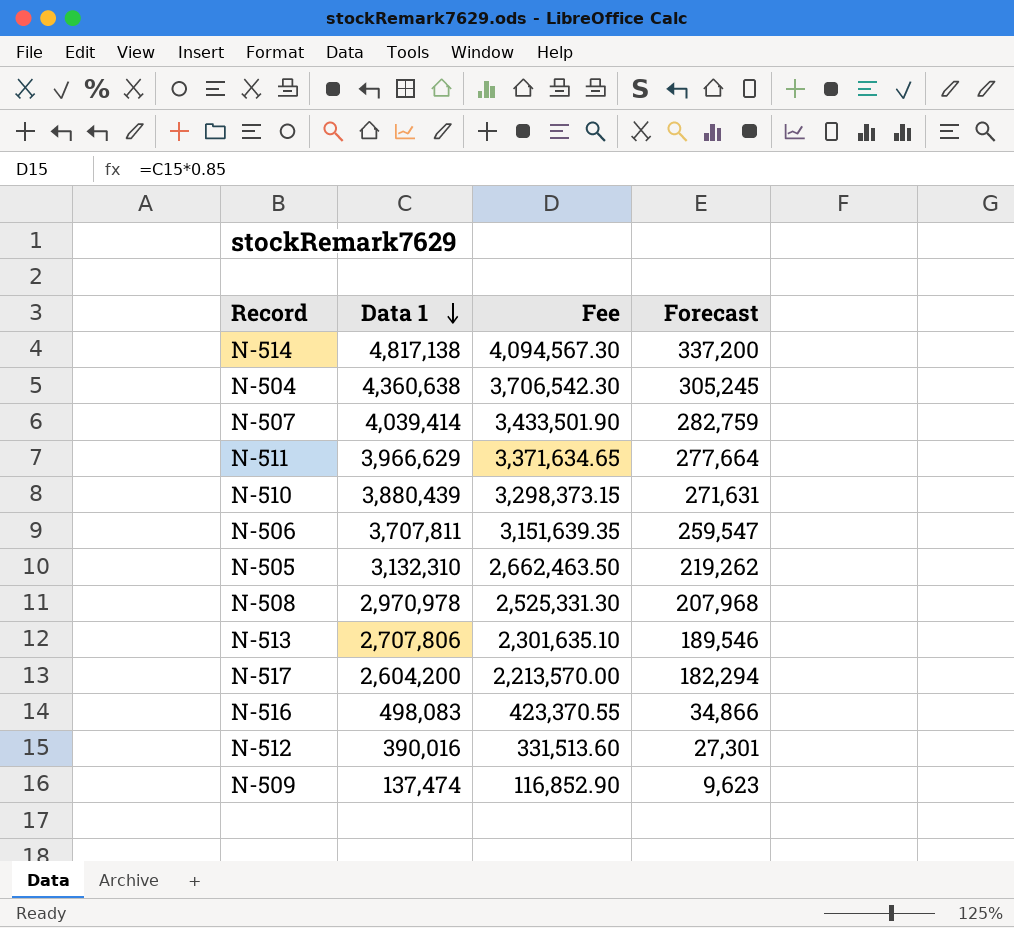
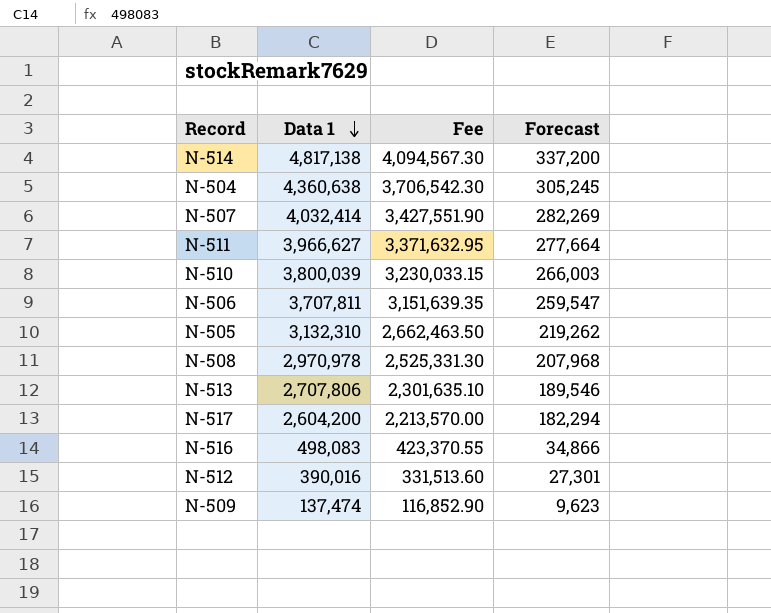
N-507 | Data 1: 4,039,414 -> 4,032,414
N-507 | Fee: 3,433,501.90 -> 3,427,551.90
N-507 | Forecast: 282,759 -> 282,269
N-511 | Data 1: 3,966,629 -> 3,966,627
N-511 | Fee: 3,371,634.65 -> 3,371,632.95
N-510 | Data 1: 3,880,439 -> 3,800,039
N-510 | Fee: 3,298,373.15 -> 3,230,033.15
N-510 | Forecast: 271,631 -> 266,003

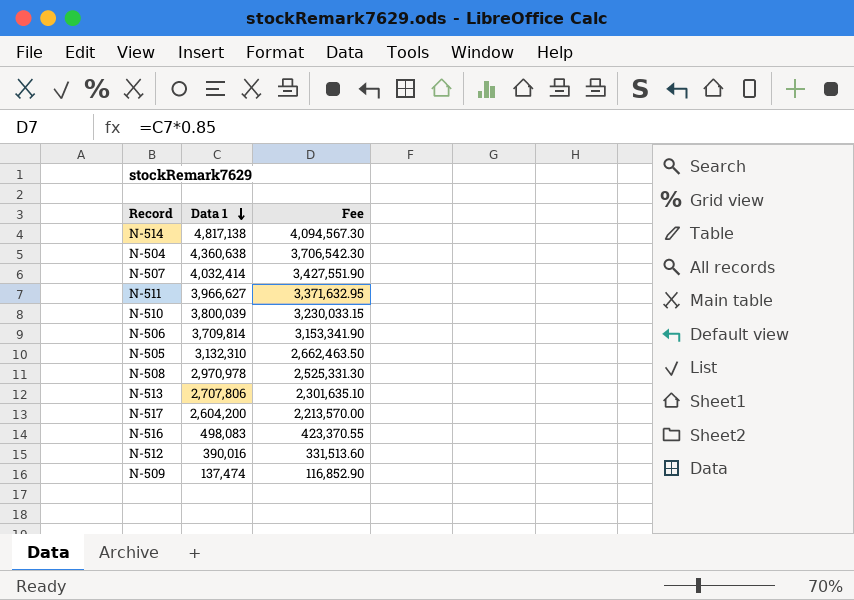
column Forecast | formula: [Data 1] * 0.07 -> none
N-506 | Data 1: 3,707,811 -> 3,709,814
N-506 | Fee: 3,151,639.35 -> 3,153,341.90

